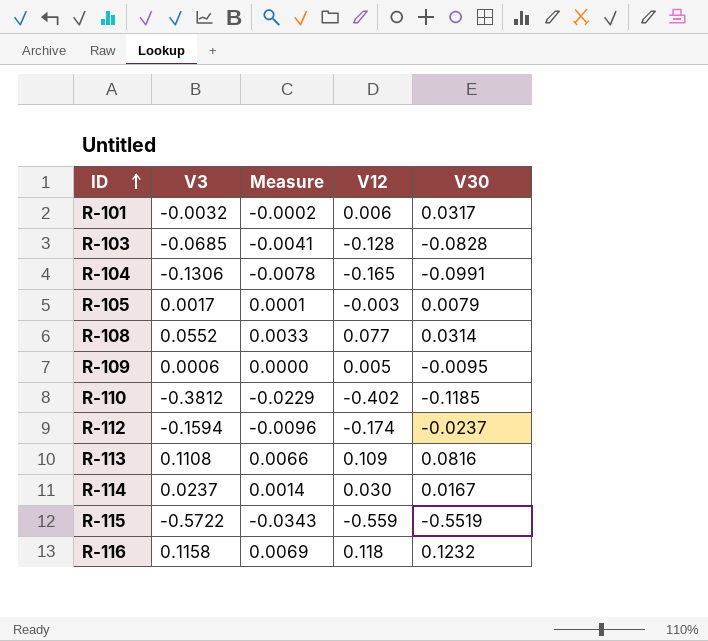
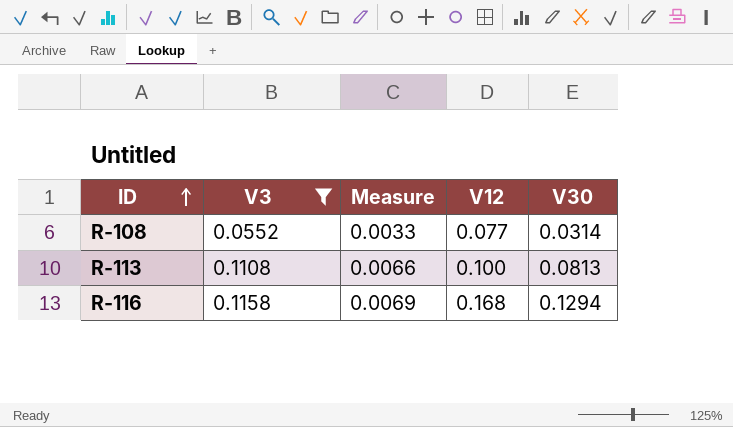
filter: none -> V3 >= 0.0552
R-113 | V12: 0.109 -> 0.100
R-113 | V30: 0.0816 -> 0.0813
R-116 | V12: 0.118 -> 0.168
R-116 | V30: 0.1232 -> 0.1294

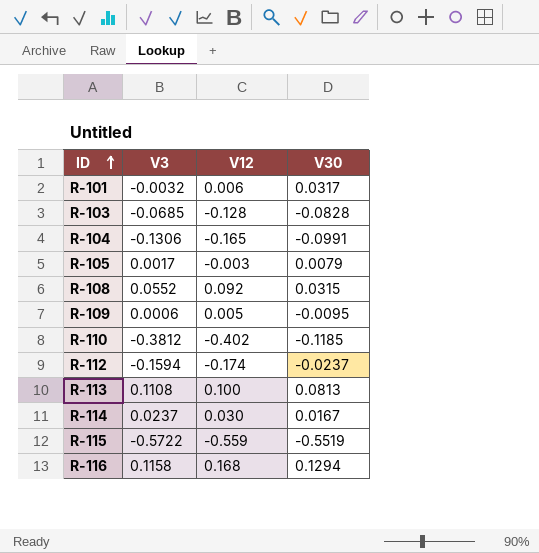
filter: V3 >= 0.0552 -> none
column Measure | formula: [V3] * 0.06 -> none
R-108 | V12: 0.077 -> 0.092
R-108 | V30: 0.0314 -> 0.0315

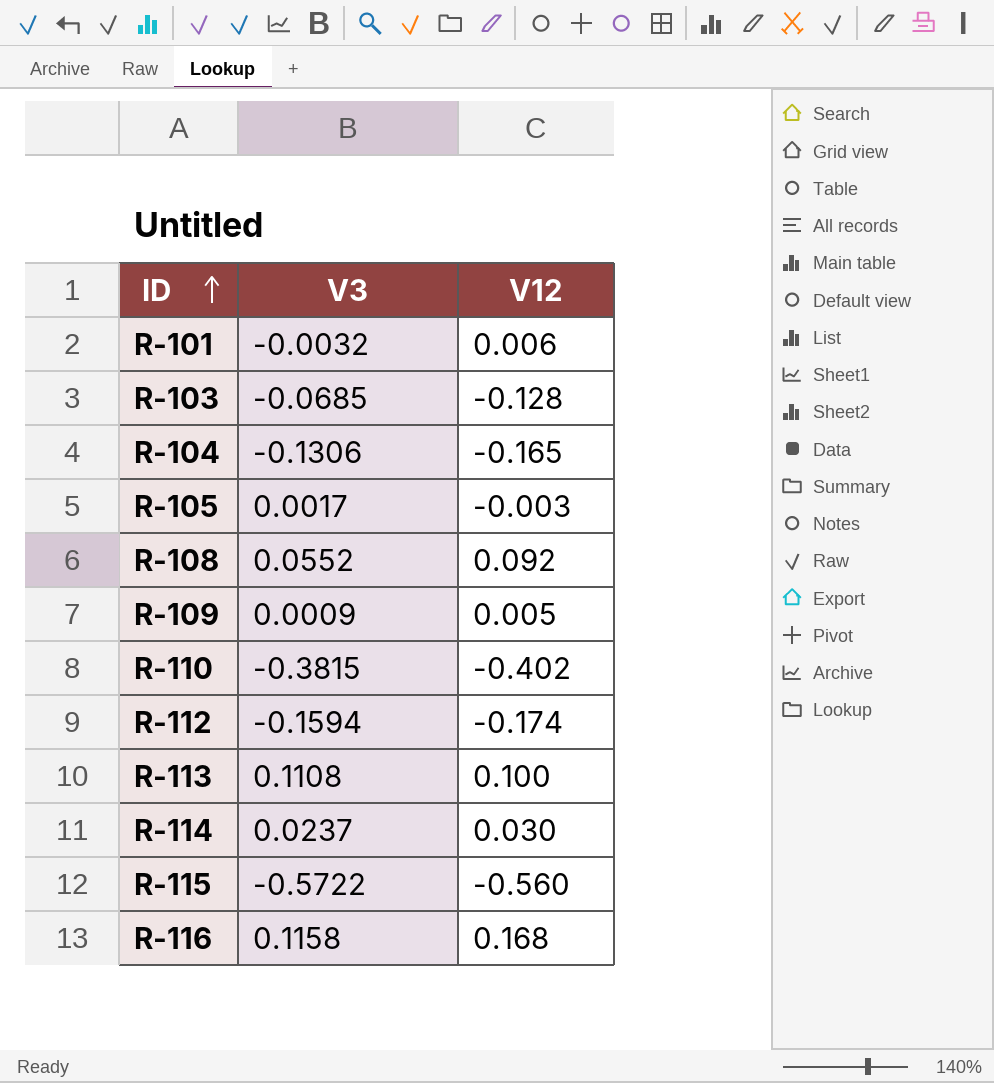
column V30 | position: 4 -> none
R-109 | V3: 0.0006 -> 0.0009
R-110 | V3: -0.3812 -> -0.3815
R-115 | V12: -0.559 -> -0.560

